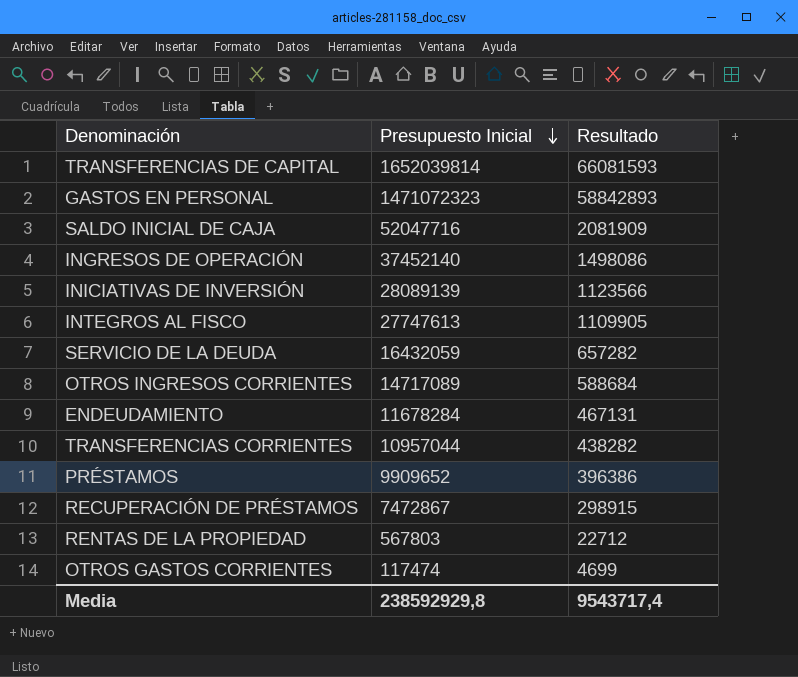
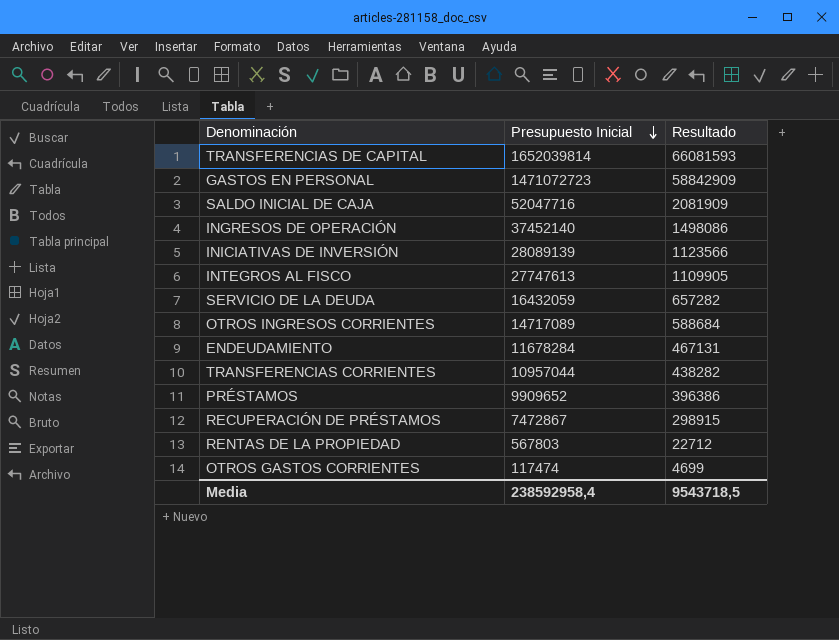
GASTOS EN PERSONAL | Presupuesto Inicial: 1471072323 -> 1471072723
GASTOS EN PERSONAL | Resultado: 58842893 -> 58842909
Media | Presupuesto Inicial: 238592929,8 -> 238592958,4
Media | Resultado: 9543717,4 -> 9543718,5

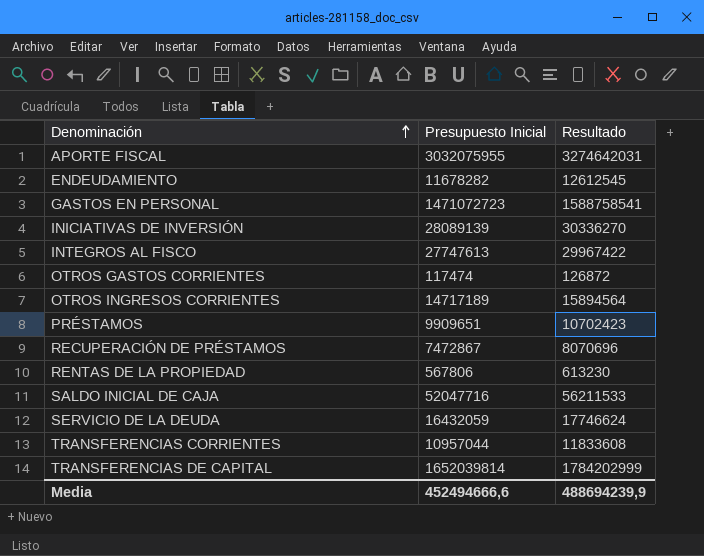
row order: Presupuesto Inicial descending -> Denominación ascending
column Resultado | formula: [Presupuesto Inicial] * 0,04 -> [Presupuesto Inicial] * 1,08
row INGRESOS DE OPERACIÓN: 37452140 | 1498086 -> none
row APORTE FISCAL: none -> 3032075955 | 3274642031
ENDEUDAMIENTO | Presupuesto Inicial: 11678284 -> 11678282
OTROS INGRESOS CORRIENTES | Presupuesto Inicial: 14717089 -> 14717189
PRÉSTAMOS | Presupuesto Inicial: 9909652 -> 9909651
RENTAS DE LA PROPIEDAD | Presupuesto Inicial: 567803 -> 567806
Media | Presupuesto Inicial: 238592958,4 -> 452494666,6
Media | Resultado: 9543718,5 -> 488694239,9

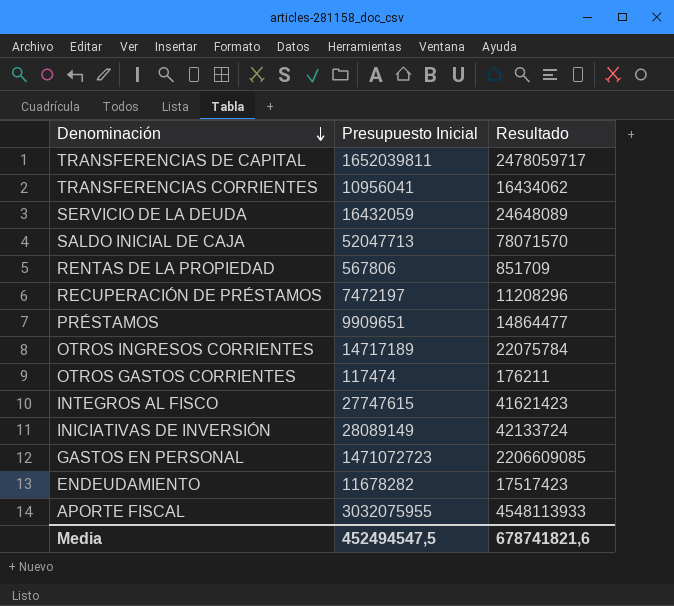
row order: Denominación ascending -> Denominación descending
column Resultado | formula: [Presupuesto Inicial] * 1,08 -> [Presupuesto Inicial] * 1,5
TRANSFERENCIAS DE CAPITAL | Presupuesto Inicial: 1652039814 -> 1652039811
TRANSFERENCIAS CORRIENTES | Presupuesto Inicial: 10957044 -> 10956041
SALDO INICIAL DE CAJA | Presupuesto Inicial: 52047716 -> 52047713
RECUPERACIÓN DE PRÉSTAMOS | Presupuesto Inicial: 7472867 -> 7472197
INTEGROS AL FISCO | Presupuesto Inicial: 27747613 -> 27747615
INICIATIVAS DE INVERSIÓN | Presupuesto Inicial: 28089139 -> 28089149
Media | Presupuesto Inicial: 452494666,6 -> 452494547,5
Media | Resultado: 488694239,9 -> 678741821,6

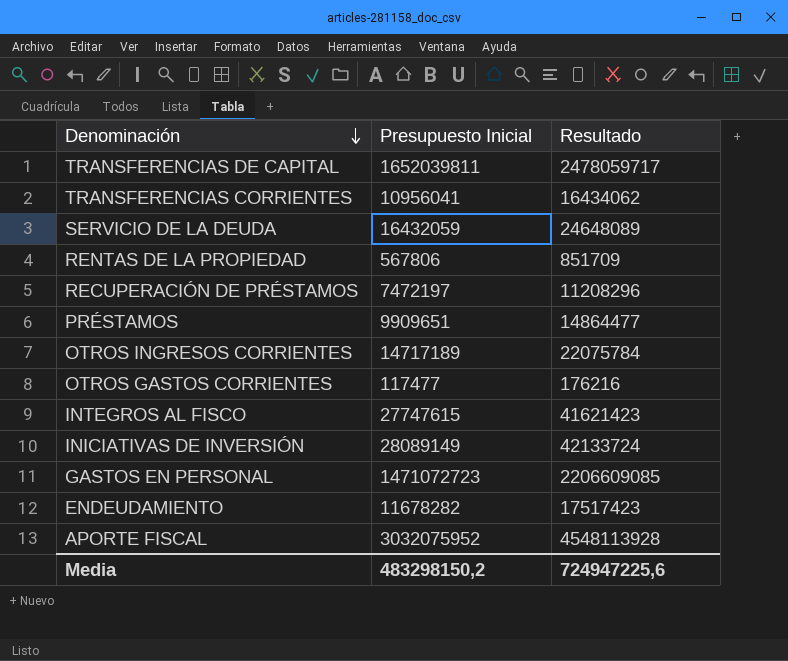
row SALDO INICIAL DE CAJA: 52047713 | 78071570 -> none
OTROS GASTOS CORRIENTES | Presupuesto Inicial: 117474 -> 117477
OTROS GASTOS CORRIENTES | Resultado: 176211 -> 176216
APORTE FISCAL | Presupuesto Inicial: 3032075955 -> 3032075952
APORTE FISCAL | Resultado: 4548113933 -> 4548113928
Media | Presupuesto Inicial: 452494547,5 -> 483298150,2
Media | Resultado: 678741821,6 -> 724947225,6

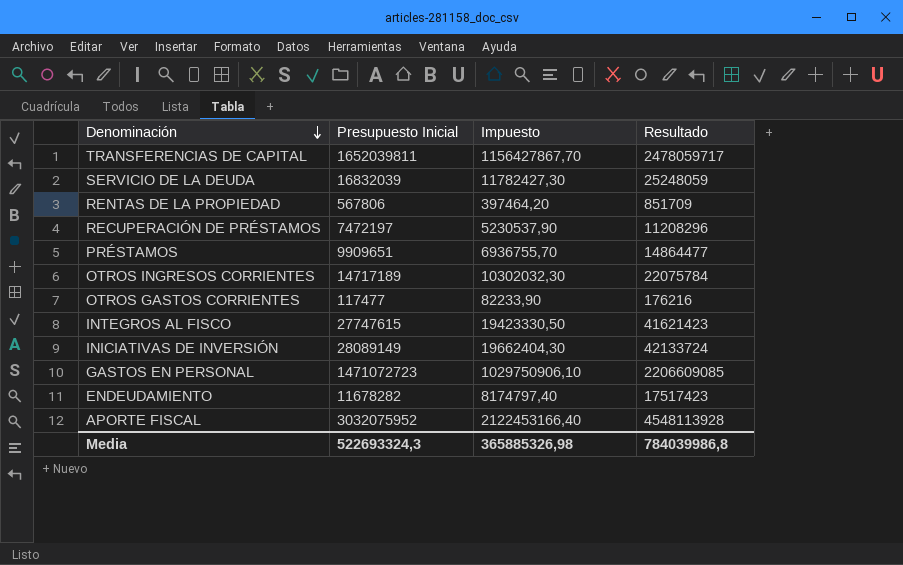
column Impuesto | formula: none -> [Presupuesto Inicial] * 0,7
row TRANSFERENCIAS CORRIENTES: 10956041 | 16434062 -> none
SERVICIO DE LA DEUDA | Presupuesto Inicial: 16432059 -> 16832039
SERVICIO DE LA DEUDA | Resultado: 24648089 -> 25248059
Media | Presupuesto Inicial: 483298150,2 -> 522693324,3
Media | Resultado: 724947225,6 -> 784039986,8

